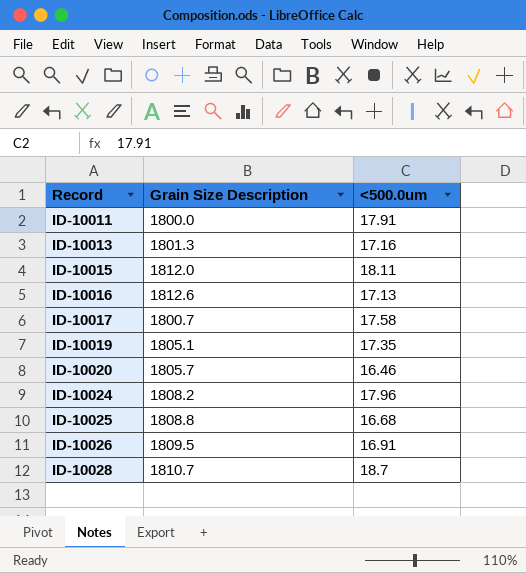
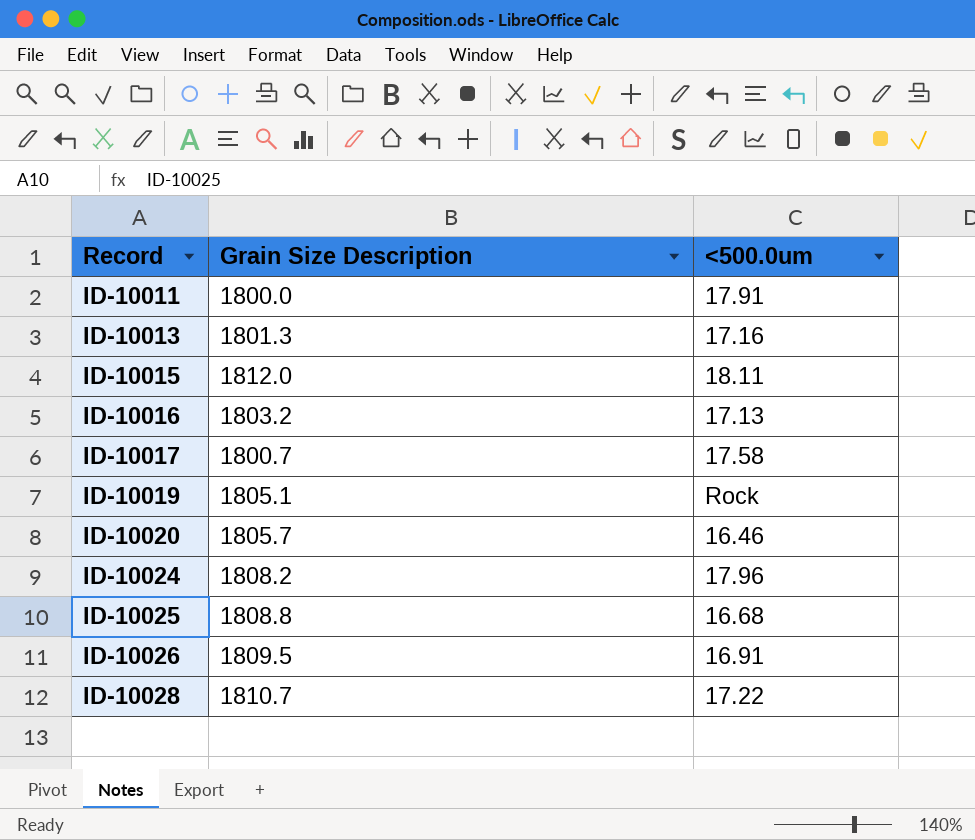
ID-10016 | Grain Size Description: 1812.6 -> 1803.2
ID-10019 | <500.0um: 17.35 -> Rock
ID-10028 | <500.0um: 18.7 -> 17.22

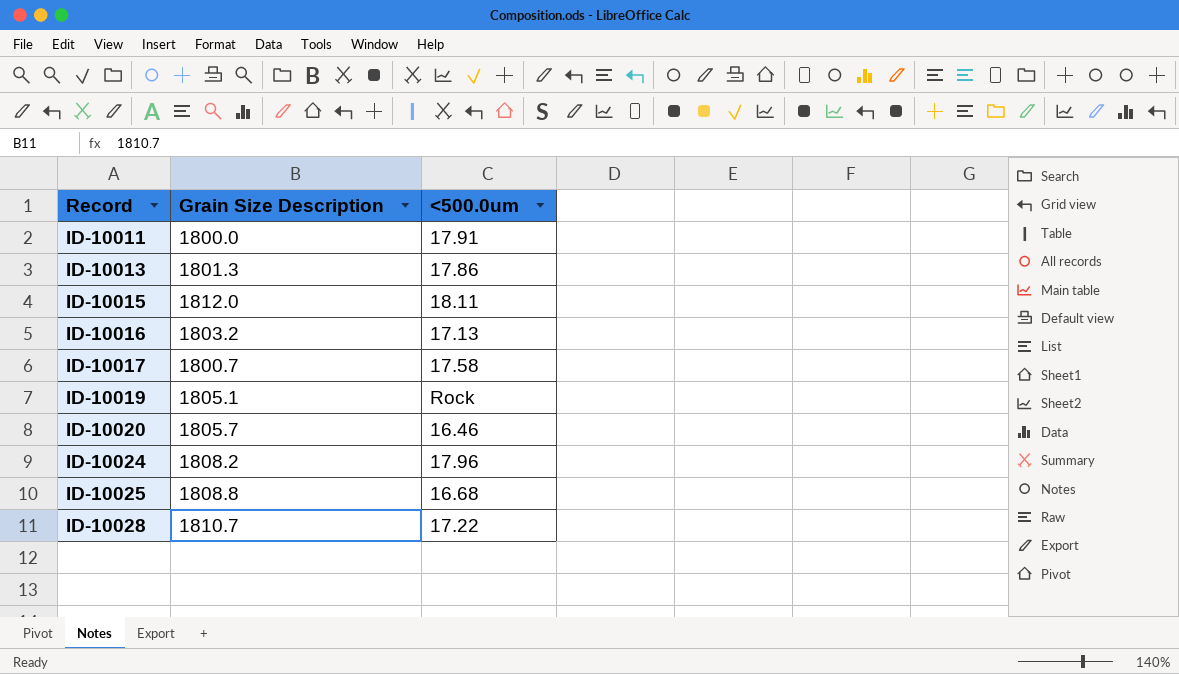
row ID-10026: 1809.5 | 16.91 -> none
ID-10013 | <500.0um: 17.16 -> 17.86

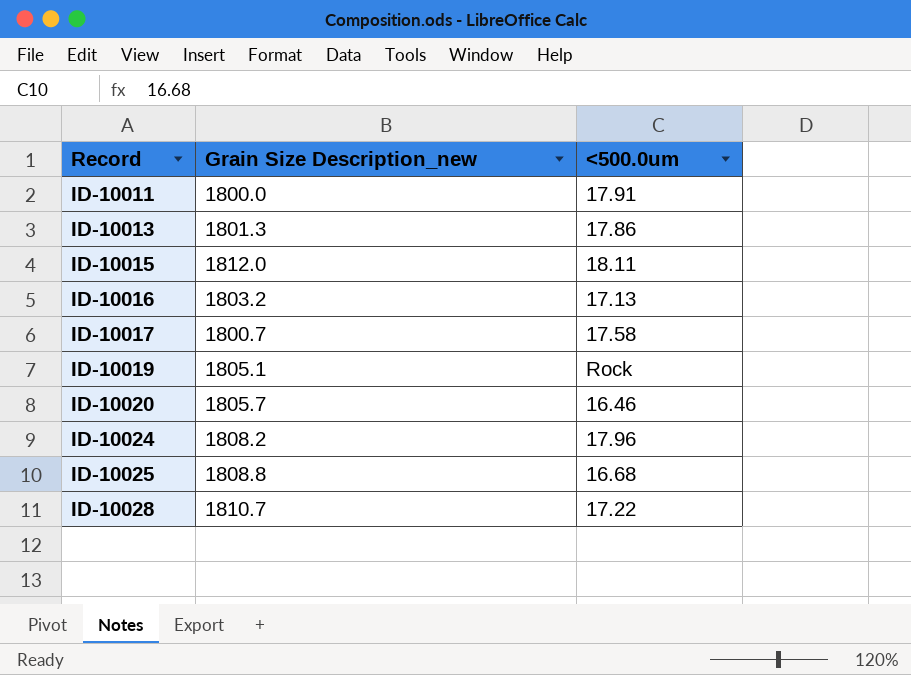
column name: Grain Size Description -> Grain Size Description_new

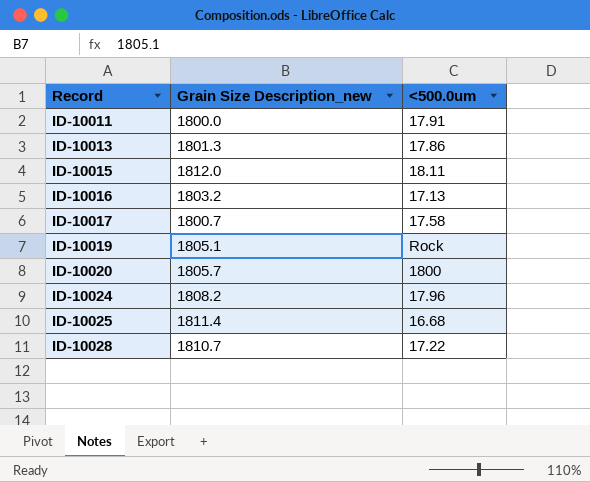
ID-10020 | <500.0um: 16.46 -> 1800
ID-10025 | Grain Size Description_new: 1808.8 -> 1811.4

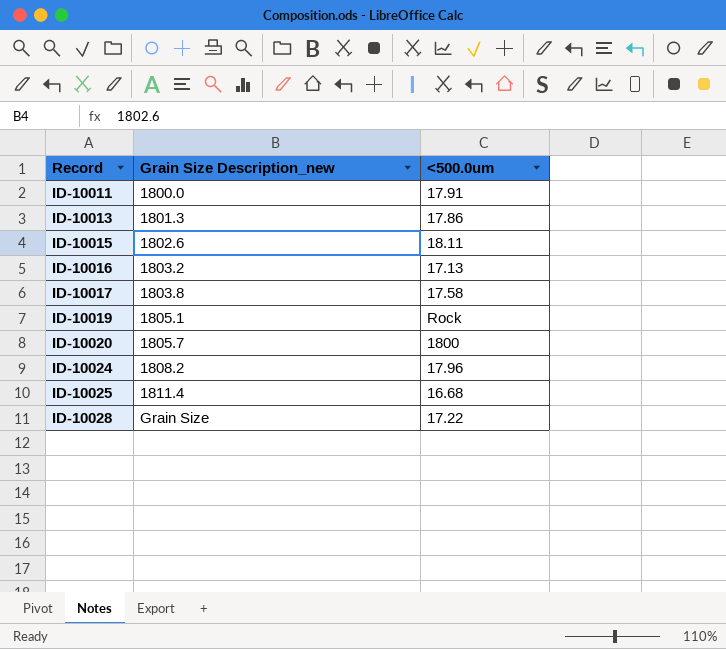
ID-10015 | Grain Size Description_new: 1812.0 -> 1802.6
ID-10017 | Grain Size Description_new: 1800.7 -> 1803.8
ID-10028 | Grain Size Description_new: 1810.7 -> Grain Size

